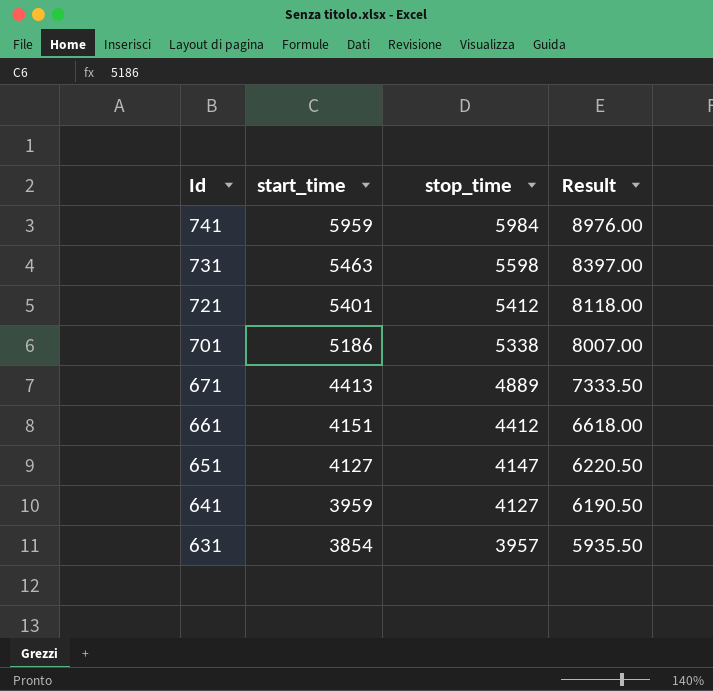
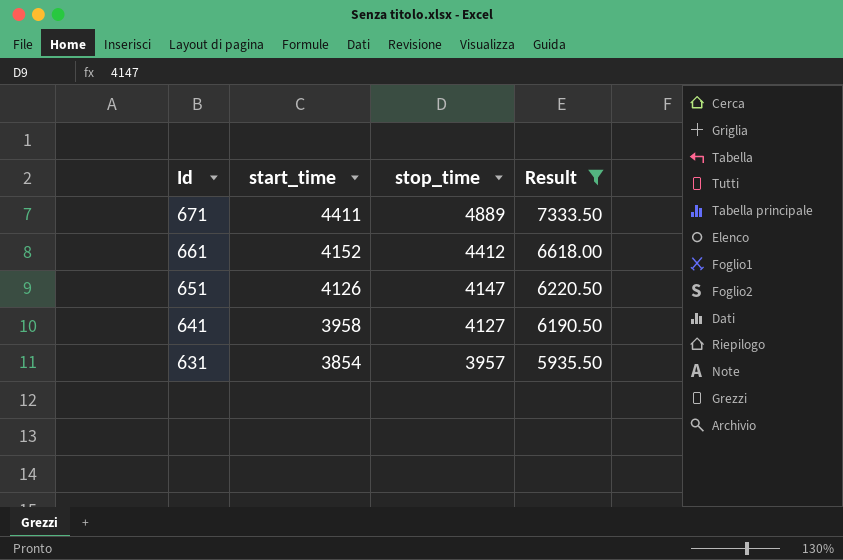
filter: none -> Result <= 7333.50
671 | start_time: 4413 -> 4411
661 | start_time: 4151 -> 4152
651 | start_time: 4127 -> 4126
641 | start_time: 3959 -> 3958

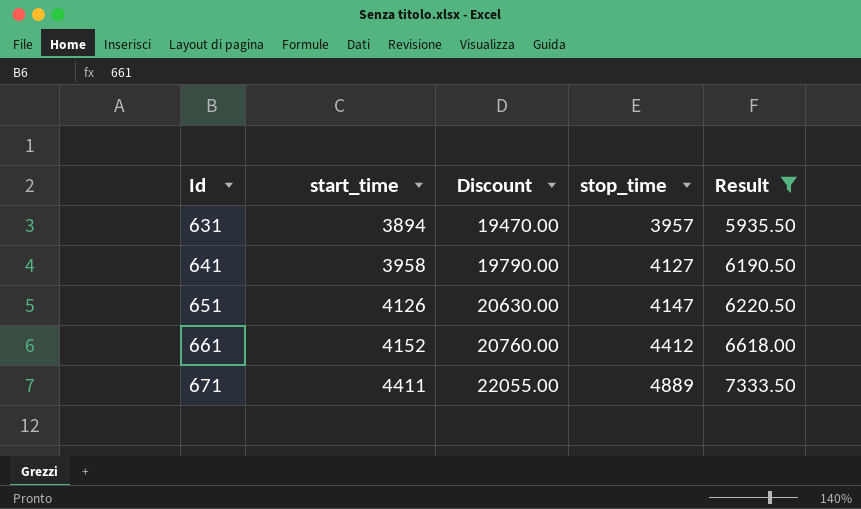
row order: Id descending -> Id ascending
column Discount | formula: none -> [start_time] * 5
631 | start_time: 3854 -> 3894

